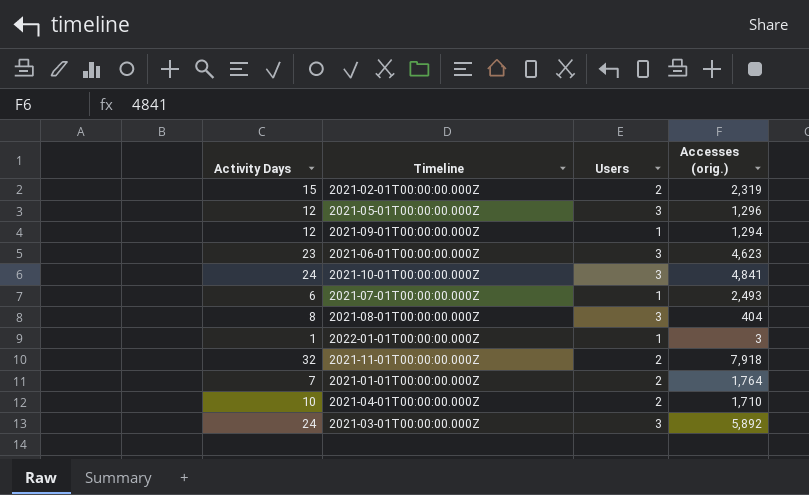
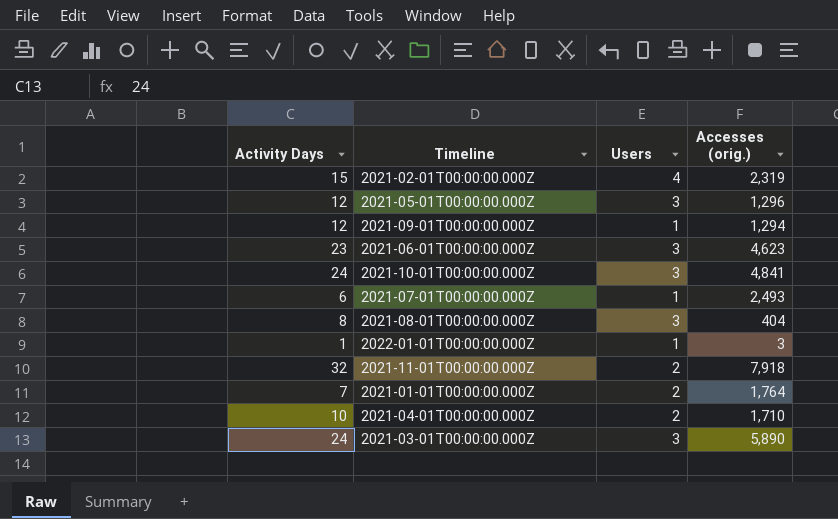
2021-02-01T00:00:00.000Z | Users: 2 -> 4
2021-03-01T00:00:00.000Z | Accesses (orig.): 5,892 -> 5,890

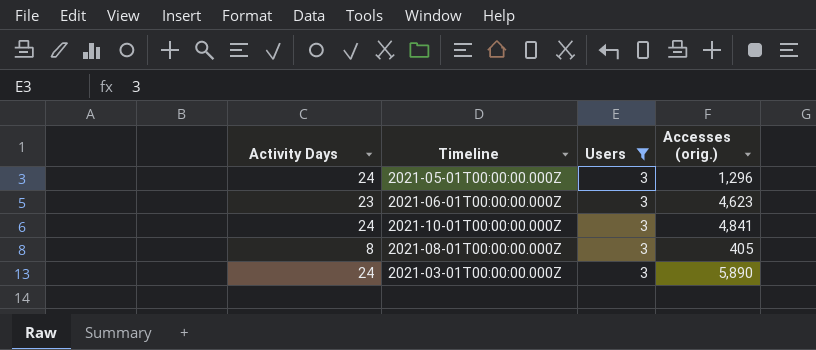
filter: none -> Users = 3
2021-05-01T00:00:00.000Z | Activity Days: 12 -> 24
2021-08-01T00:00:00.000Z | Accesses (orig.): 404 -> 405

